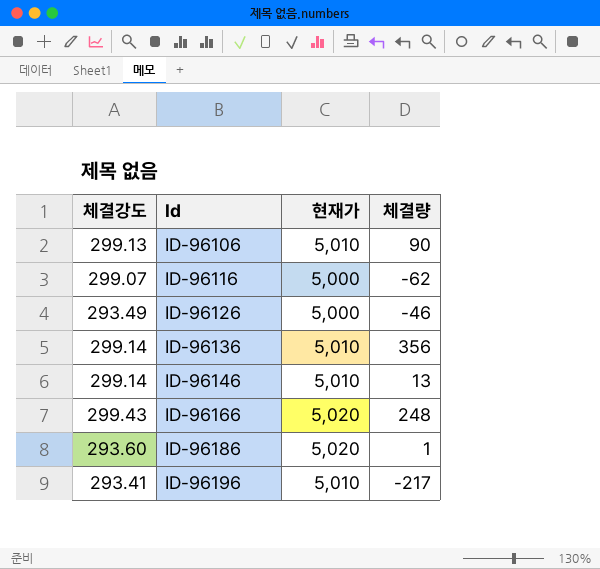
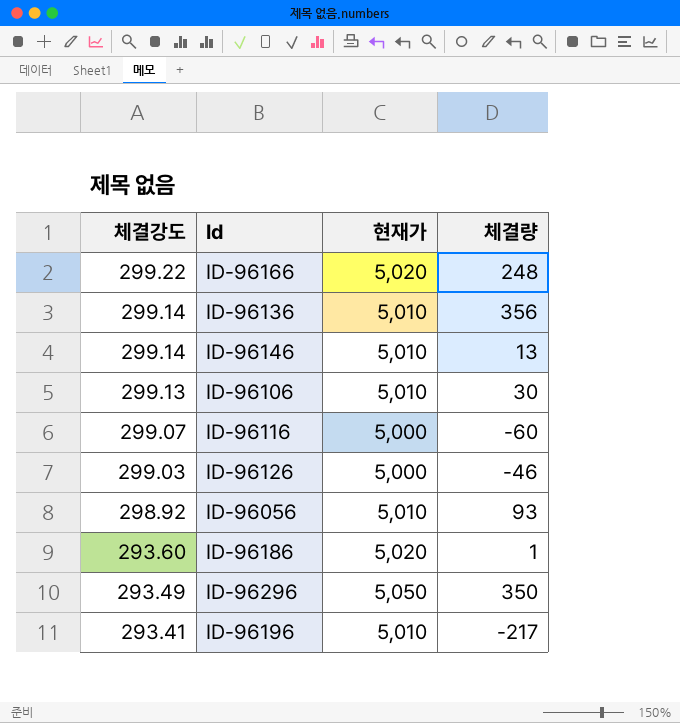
row order: Id ascending -> 체결강도 descending
ID-96166 | 체결강도: 299.43 -> 299.22
ID-96106 | 체결량: 90 -> 30
ID-96116 | 체결량: -62 -> -60
ID-96126 | 체결강도: 293.49 -> 299.03
row ID-96056: none -> 298.92 | 5,010 | 93
row ID-96296: none -> 293.49 | 5,050 | 350

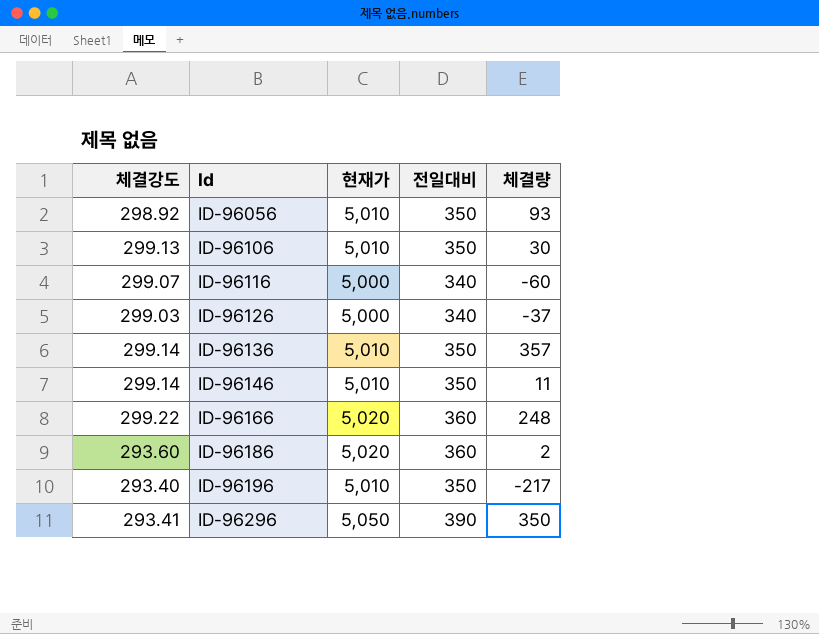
row order: 체결강도 descending -> Id ascending
column 전일대비 | position: none -> 4
ID-96126 | 체결량: -46 -> -37
ID-96136 | 체결량: 356 -> 357
ID-96146 | 체결량: 13 -> 11
ID-96186 | 체결량: 1 -> 2
ID-96196 | 체결강도: 293.41 -> 293.40
ID-96296 | 체결강도: 293.49 -> 293.41

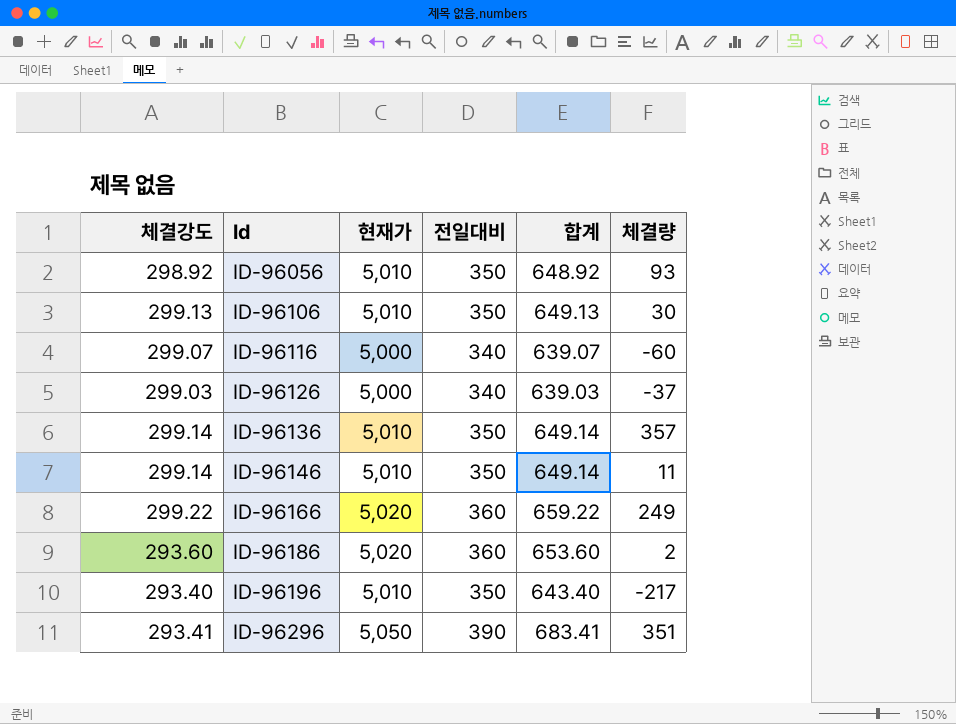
column 합계 | formula: none -> [체결강도] + [전일대비]
ID-96166 | 체결량: 248 -> 249
ID-96296 | 체결량: 350 -> 351

